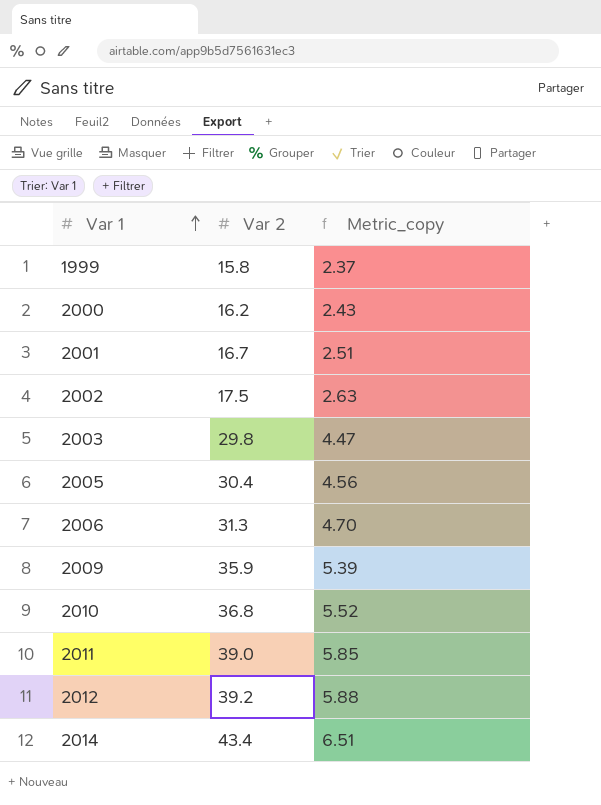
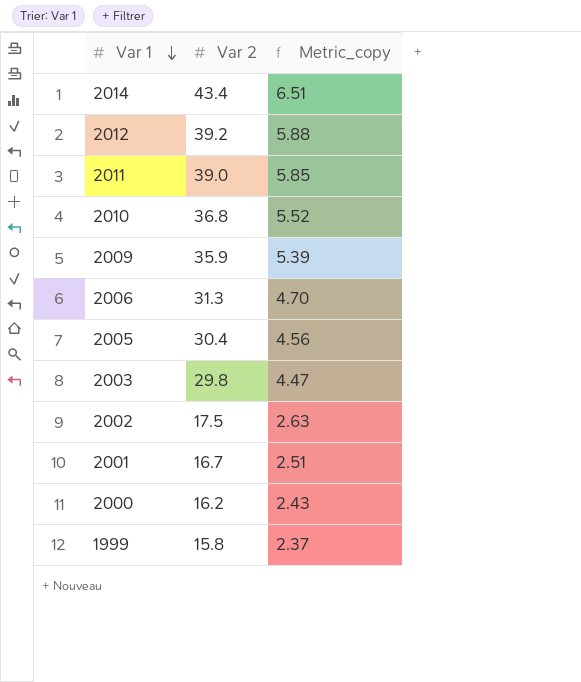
row order: Var 1 ascending -> Var 1 descending

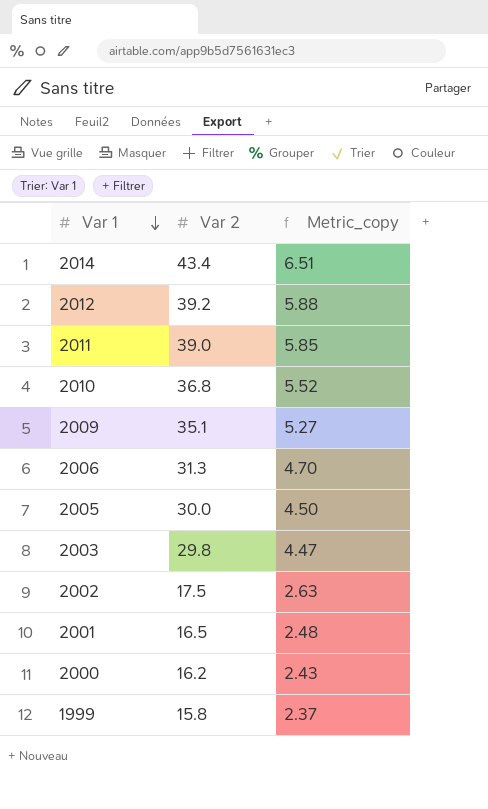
2009 | Var 2: 35.9 -> 35.1
2009 | Metric_copy: 5.39 -> 5.27
2005 | Var 2: 30.4 -> 30.0
2005 | Metric_copy: 4.56 -> 4.50
2001 | Var 2: 16.7 -> 16.5
2001 | Metric_copy: 2.51 -> 2.48

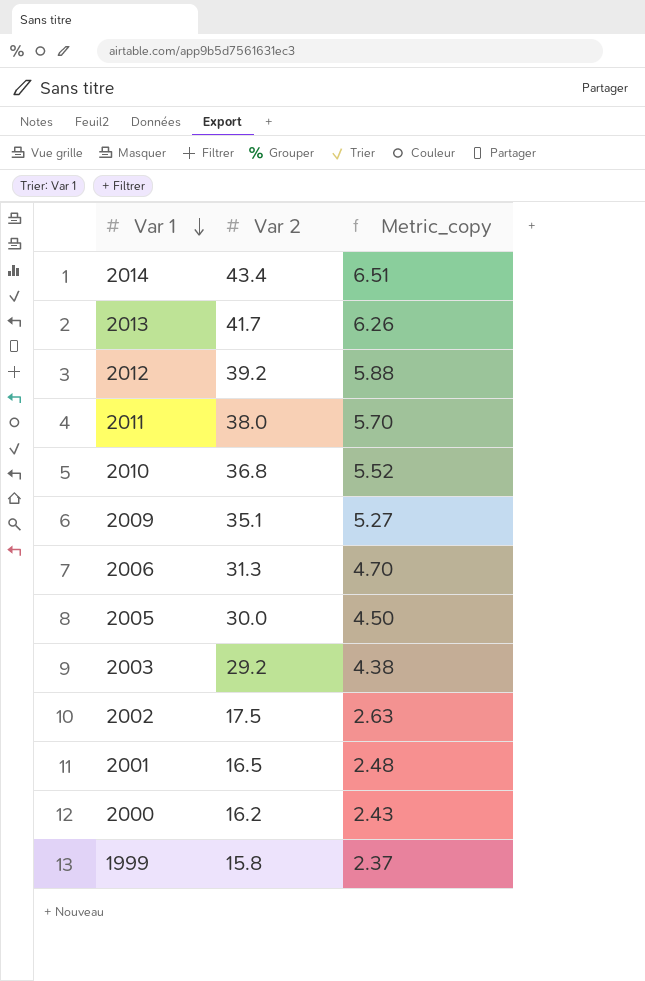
row 2013: none -> 41.7 | 6.26
2011 | Var 2: 39.0 -> 38.0
2011 | Metric_copy: 5.85 -> 5.70
2003 | Var 2: 29.8 -> 29.2
2003 | Metric_copy: 4.47 -> 4.38

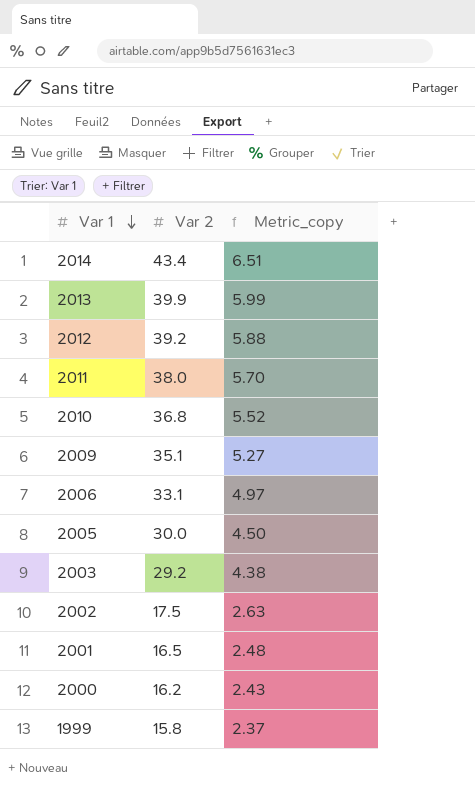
2013 | Var 2: 41.7 -> 39.9
2013 | Metric_copy: 6.26 -> 5.99
2006 | Var 2: 31.3 -> 33.1
2006 | Metric_copy: 4.70 -> 4.97

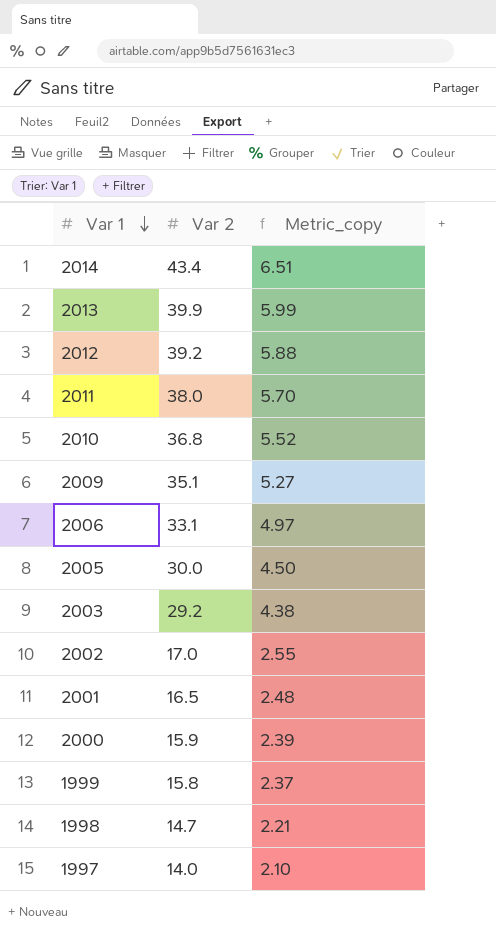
2002 | Var 2: 17.5 -> 17.0
2002 | Metric_copy: 2.63 -> 2.55
2000 | Var 2: 16.2 -> 15.9
2000 | Metric_copy: 2.43 -> 2.39
row 1998: none -> 14.7 | 2.21
row 1997: none -> 14.0 | 2.10

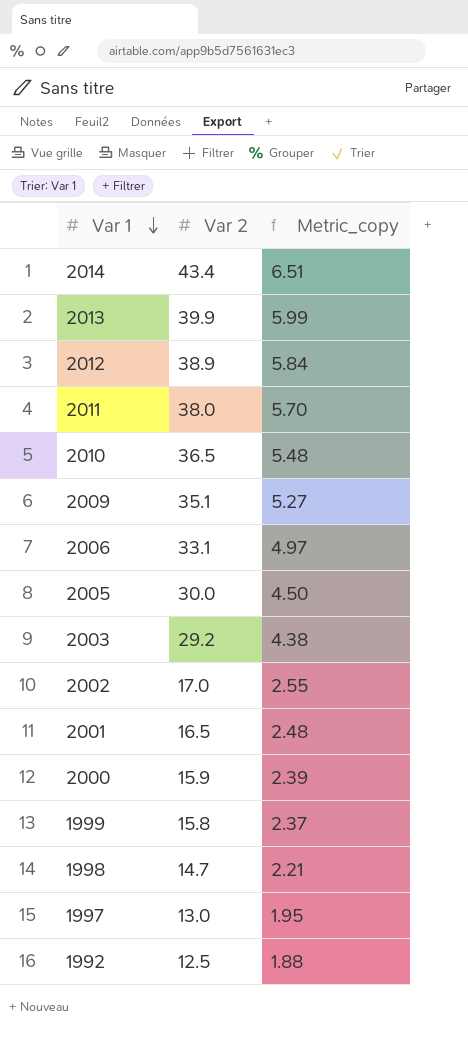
2012 | Var 2: 39.2 -> 38.9
2012 | Metric_copy: 5.88 -> 5.84
2010 | Var 2: 36.8 -> 36.5
2010 | Metric_copy: 5.52 -> 5.48
1997 | Var 2: 14.0 -> 13.0
1997 | Metric_copy: 2.10 -> 1.95
row 1992: none -> 12.5 | 1.88

